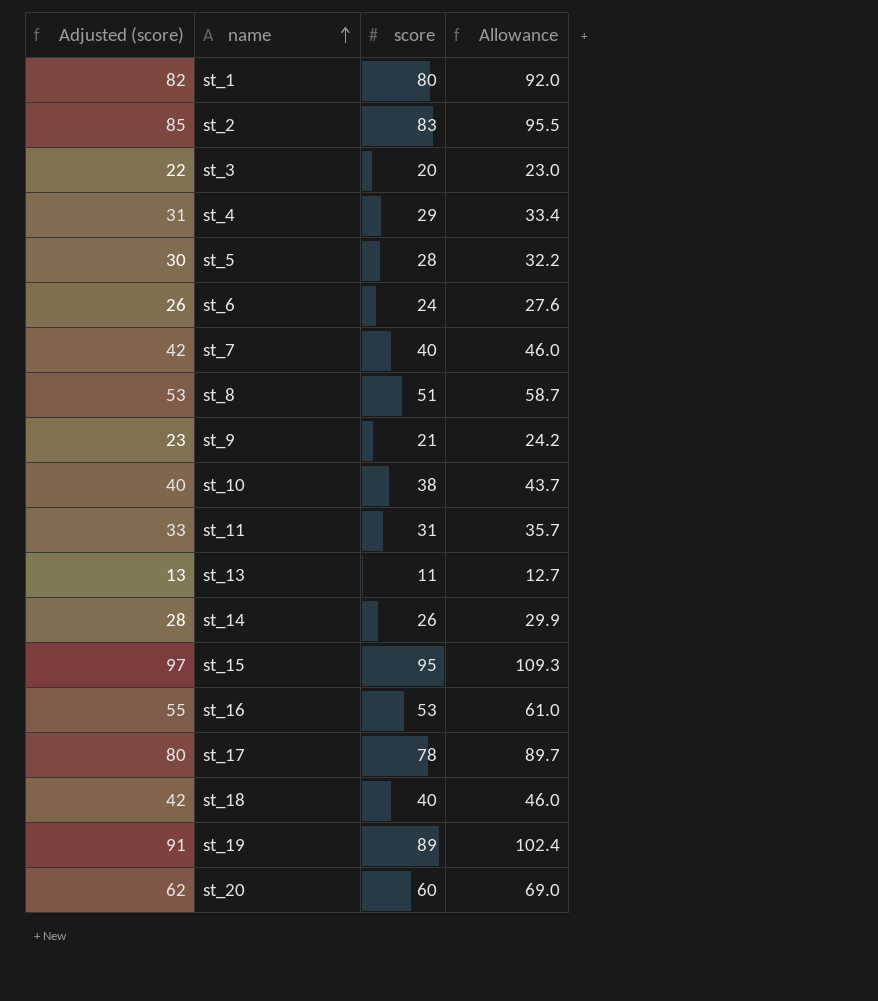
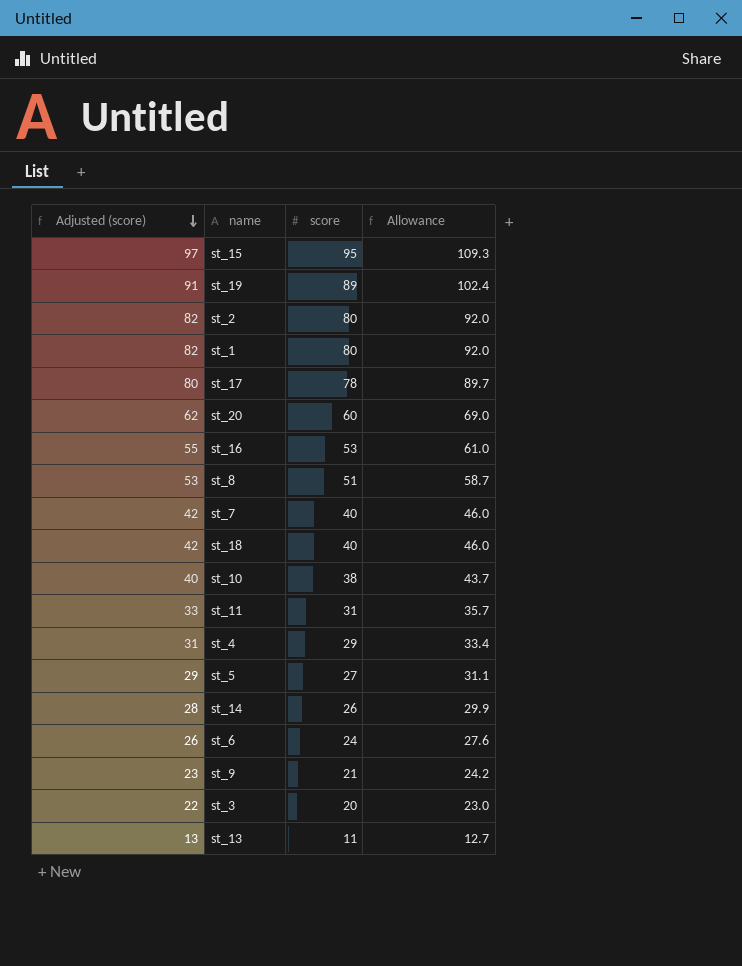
row order: name ascending -> Adjusted (score) descending
st_2 | Adjusted (score): 85 -> 82
st_2 | score: 83 -> 80
st_2 | Allowance: 95.5 -> 92.0
st_5 | Adjusted (score): 30 -> 29
st_5 | score: 28 -> 27
st_5 | Allowance: 32.2 -> 31.1

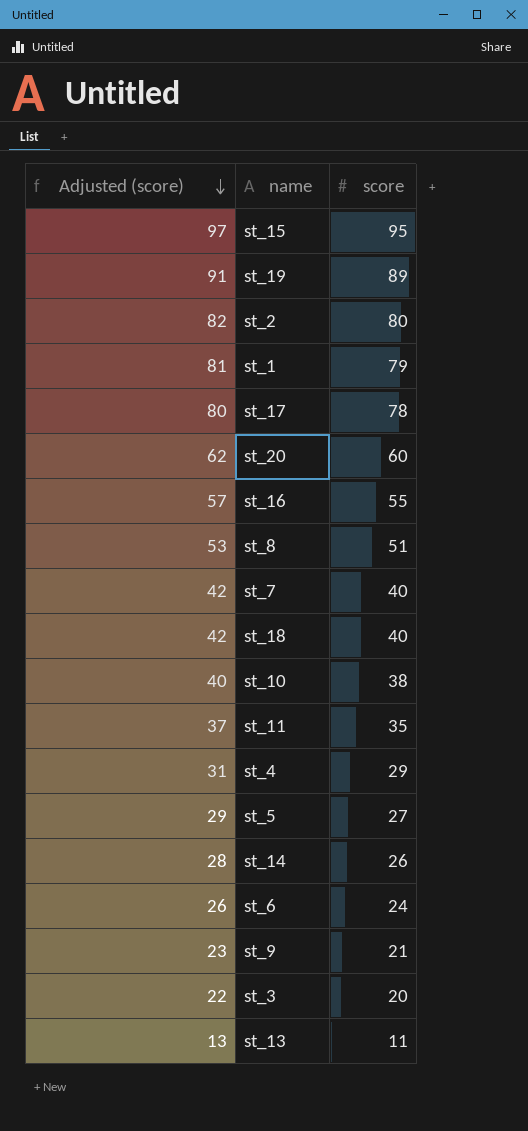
column Allowance | formula: [score] * 1.15 -> none
st_1 | Adjusted (score): 82 -> 81
st_1 | score: 80 -> 79
st_16 | Adjusted (score): 55 -> 57
st_16 | score: 53 -> 55
st_11 | Adjusted (score): 33 -> 37
st_11 | score: 31 -> 35

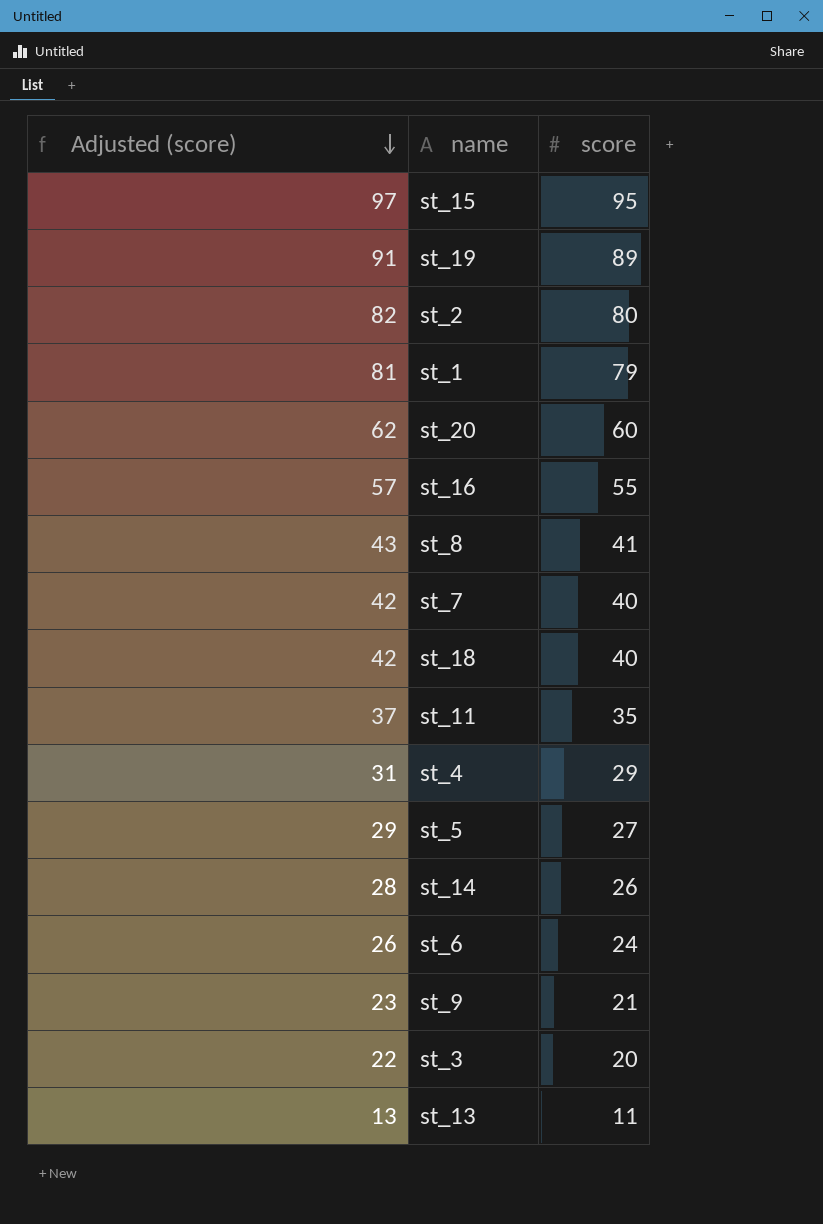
row st_17: 80 | 78 -> none
row st_10: 40 | 38 -> none
st_8 | Adjusted (score): 53 -> 43
st_8 | score: 51 -> 41

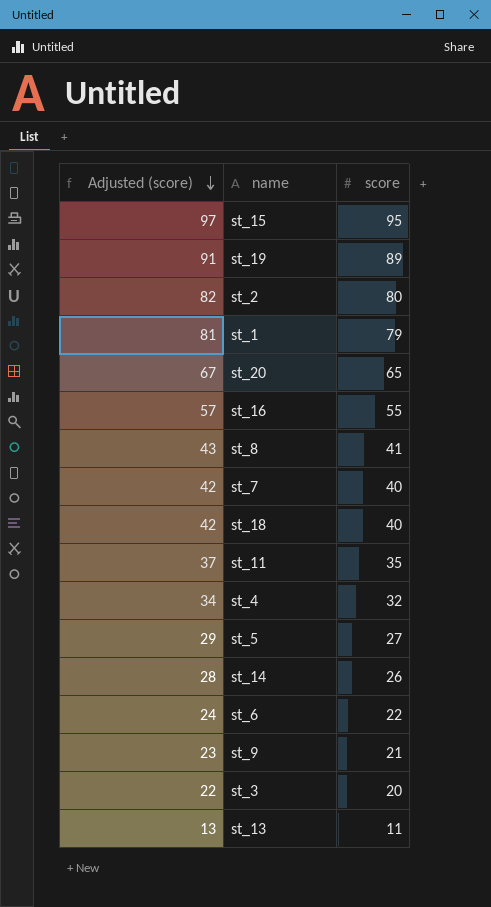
st_20 | Adjusted (score): 62 -> 67
st_20 | score: 60 -> 65
st_4 | Adjusted (score): 31 -> 34
st_4 | score: 29 -> 32
st_6 | Adjusted (score): 26 -> 24
st_6 | score: 24 -> 22

